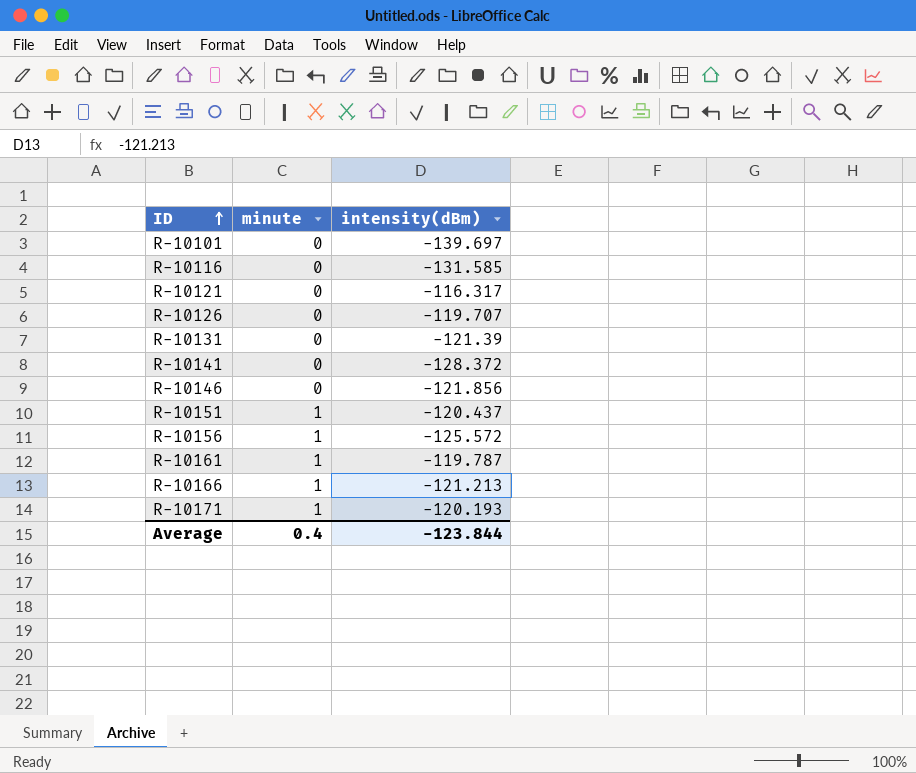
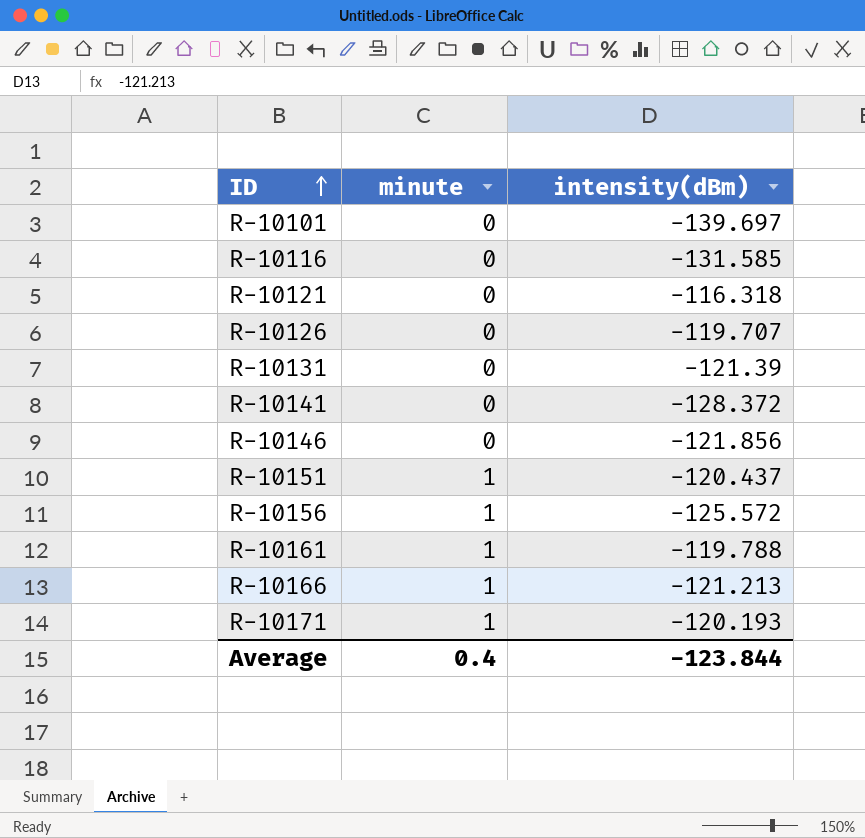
R-10121 | intensity(dBm): -116.317 -> -116.318
R-10161 | intensity(dBm): -119.787 -> -119.788

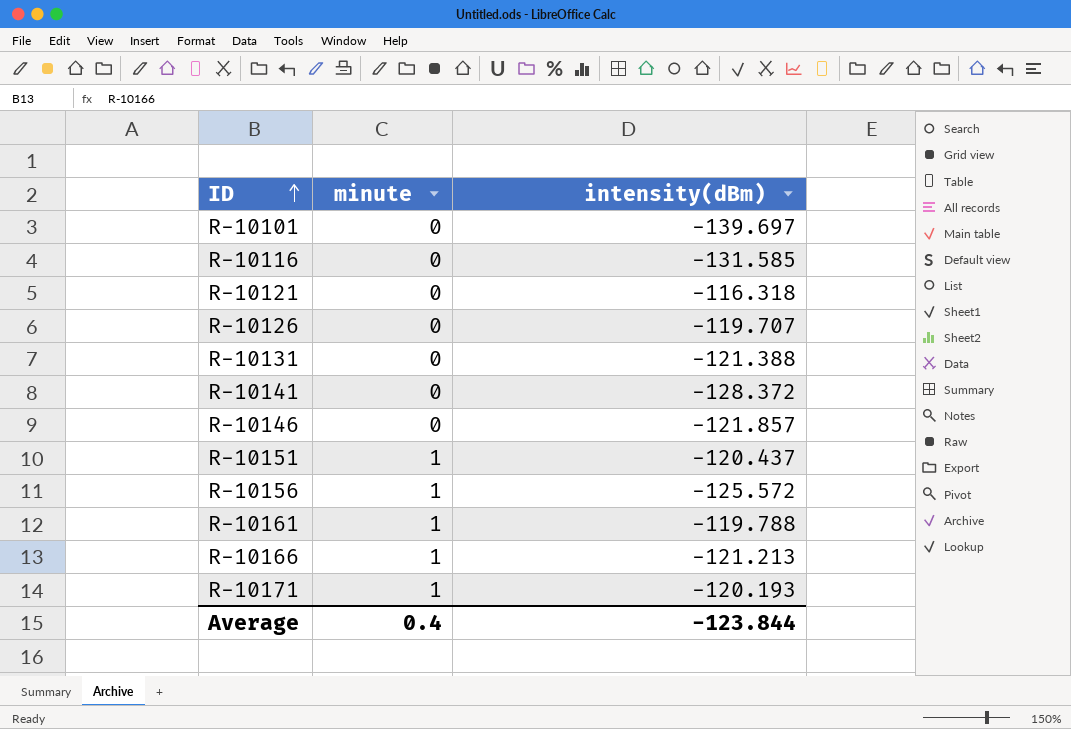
R-10131 | intensity(dBm): -121.39 -> -121.388
R-10146 | intensity(dBm): -121.856 -> -121.857

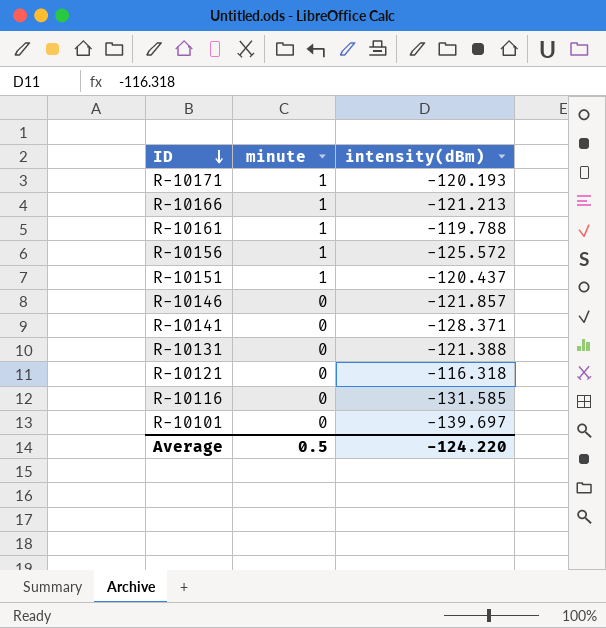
row order: ID ascending -> ID descending
row R-10126: 0 | -119.707 -> none
R-10141 | intensity(dBm): -128.372 -> -128.371
Average | minute: 0.4 -> 0.5
Average | intensity(dBm): -123.844 -> -124.220

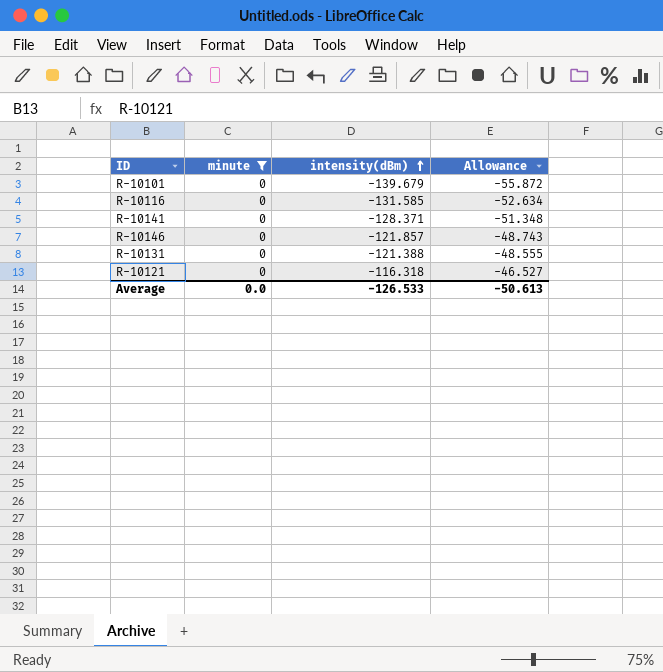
filter: none -> minute = 0
row order: ID descending -> intensity(dBm) ascending
column Allowance | formula: none -> [intensity(dBm)] * 0.4
R-10101 | intensity(dBm): -139.697 -> -139.679
Average | minute: 0.5 -> 0.0
Average | intensity(dBm): -124.220 -> -126.533

